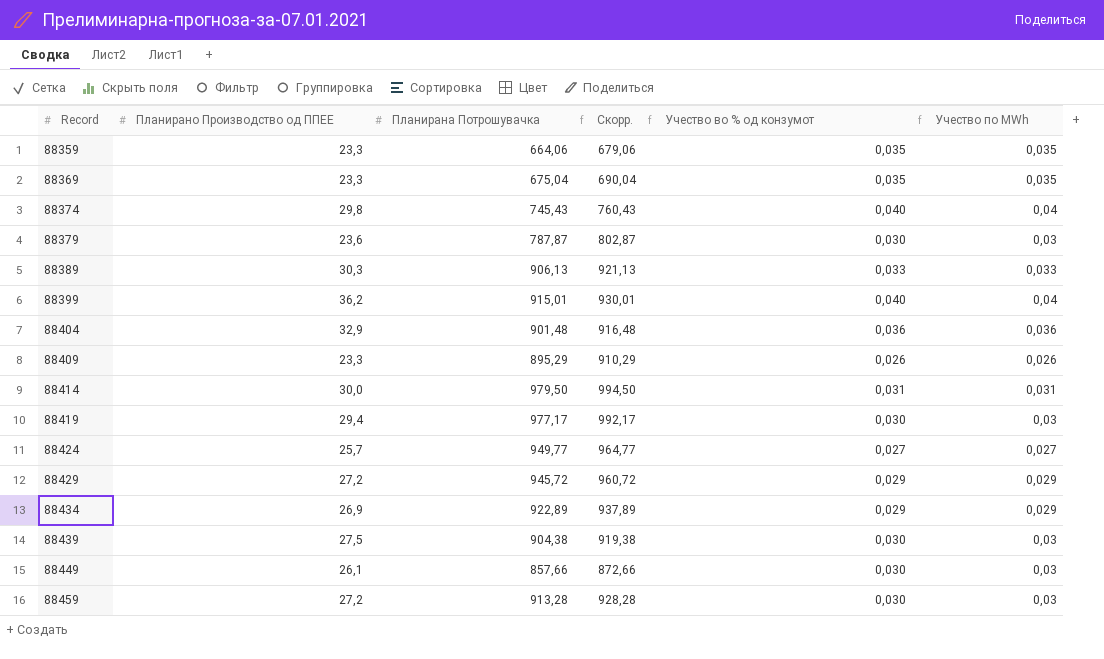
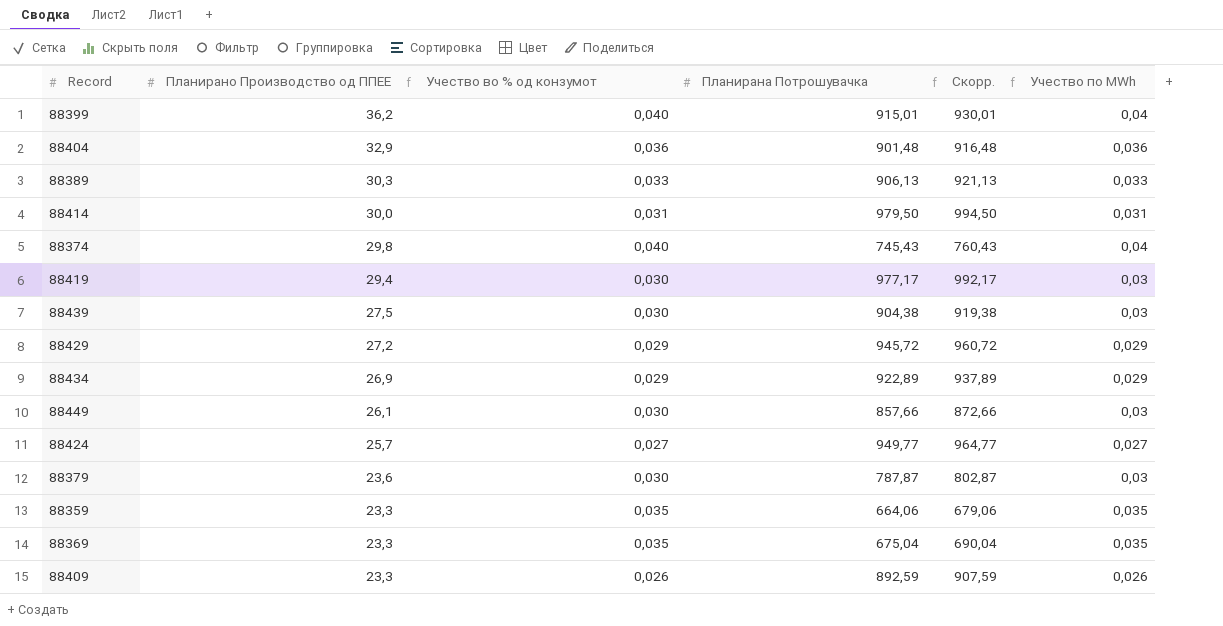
row order: Record ascending -> Планирано Производство од ППЕЕ descending
column Учество во % од конзумот | position: 5 -> 3
row 88459: 27,2 | 913,28 | 928,28 | 0,030 | 0,03 -> none
88409 | Планирана Потрошувачка: 895,29 -> 892,59
88409 | Скорр.: 910,29 -> 907,59

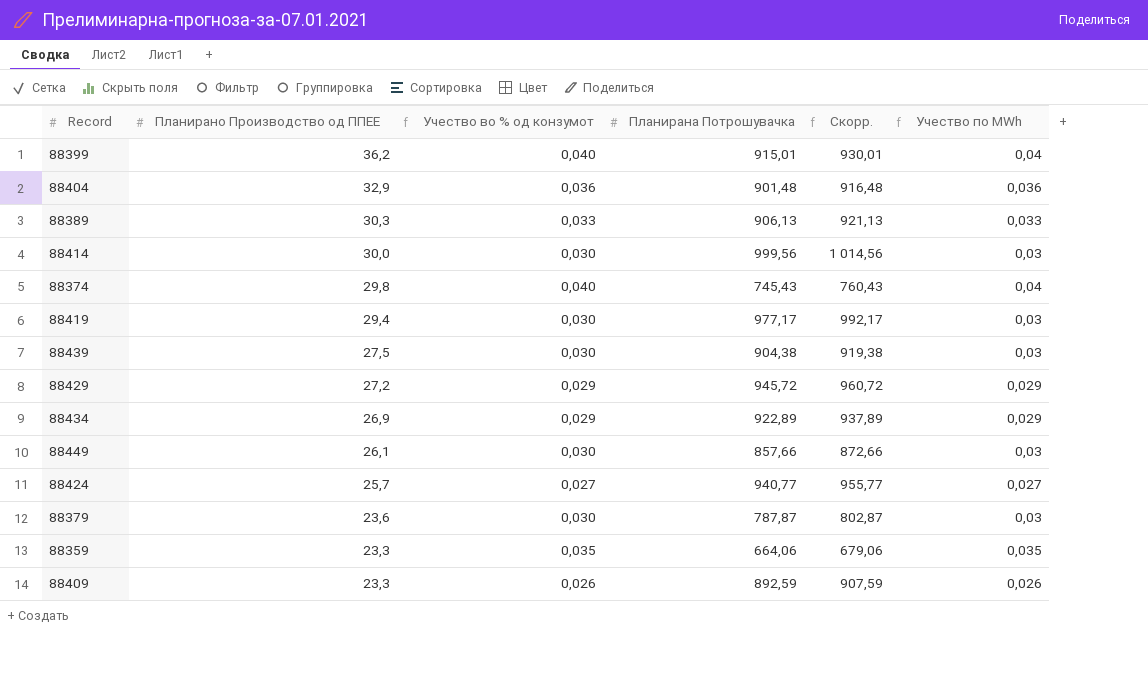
row 88369: 23,3 | 0,035 | 675,04 | 690,04 | 0,035 -> none
88414 | Учество во % од конзумот: 0,031 -> 0,030
88414 | Планирана Потрошувачка: 979,50 -> 999,56
88414 | Скорр.: 994,50 -> 1 014,56
88414 | Учество по MWh: 0,031 -> 0,03
88424 | Планирана Потрошувачка: 949,77 -> 940,77
88424 | Скорр.: 964,77 -> 955,77

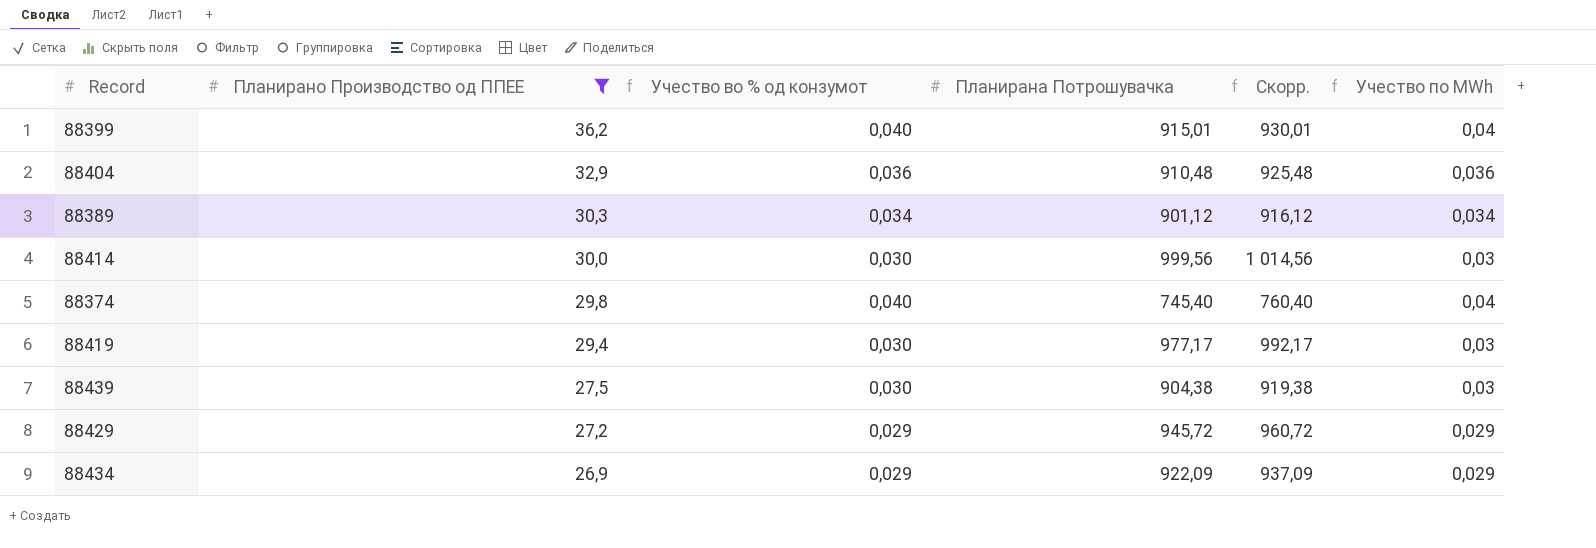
filter: none -> Планирано Производство од ППЕЕ >= 26,9
88404 | Планирана Потрошувачка: 901,48 -> 910,48
88404 | Скорр.: 916,48 -> 925,48
88389 | Учество во % од конзумот: 0,033 -> 0,034
88389 | Планирана Потрошувачка: 906,13 -> 901,12
88389 | Скорр.: 921,13 -> 916,12
88389 | Учество по MWh: 0,033 -> 0,034
88374 | Планирана Потрошувачка: 745,43 -> 745,40
88374 | Скорр.: 760,43 -> 760,40
88434 | Планирана Потрошувачка: 922,89 -> 922,09
88434 | Скорр.: 937,89 -> 937,09

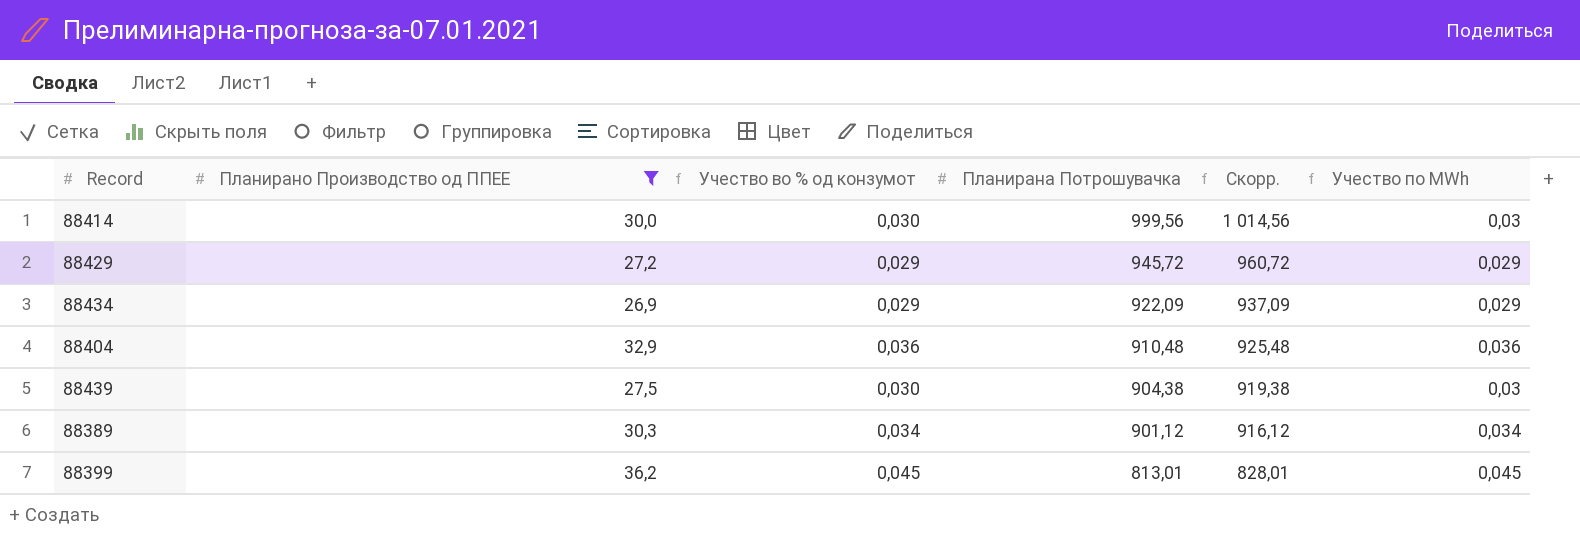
row order: Планирано Производство од ППЕЕ descending -> Планирана Потрошувачка descending
row 88374: 29,8 | 0,040 | 745,40 | 760,40 | 0,04 -> none
row 88419: 29,4 | 0,030 | 977,17 | 992,17 | 0,03 -> none
88399 | Учество во % од конзумот: 0,040 -> 0,045
88399 | Планирана Потрошувачка: 915,01 -> 813,01
88399 | Скорр.: 930,01 -> 828,01
88399 | Учество по MWh: 0,04 -> 0,045

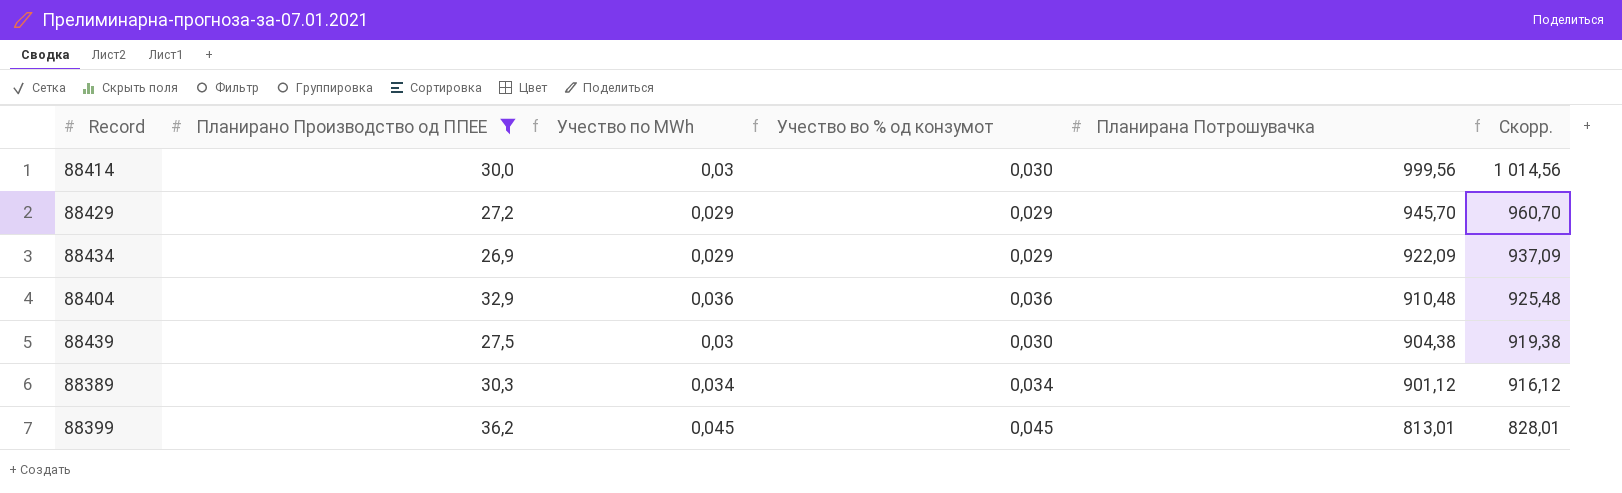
column Учество по MWh | position: 6 -> 3
88429 | Планирана Потрошувачка: 945,72 -> 945,70
88429 | Скорр.: 960,72 -> 960,70

